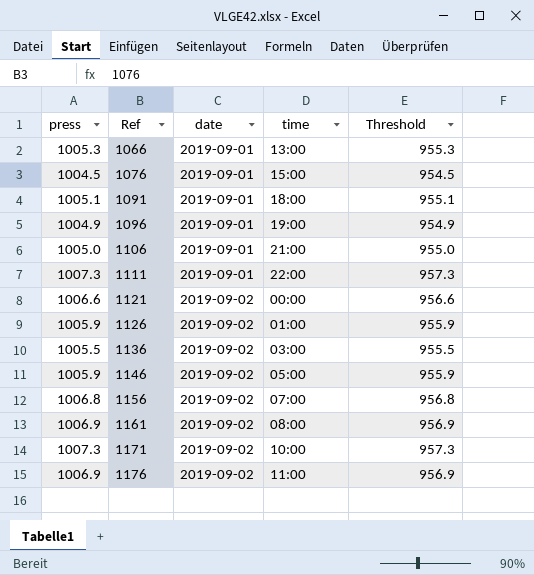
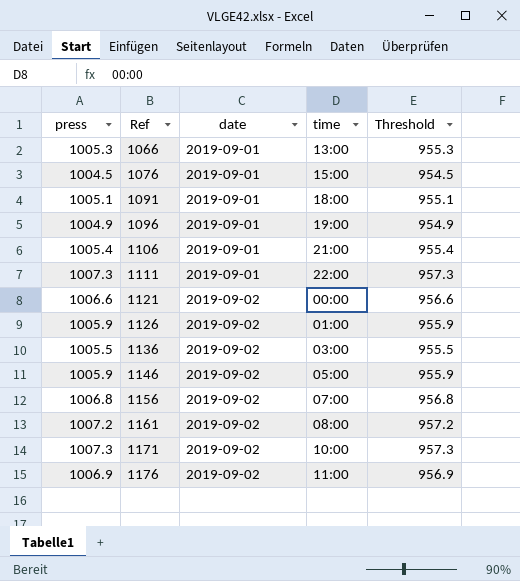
1106 | press: 1005.0 -> 1005.4
1106 | Threshold: 955.0 -> 955.4
1161 | press: 1006.9 -> 1007.2
1161 | Threshold: 956.9 -> 957.2

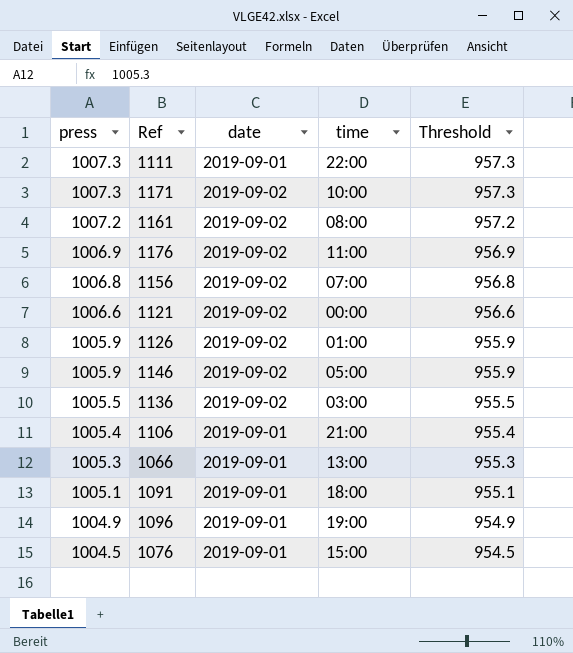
row order: Ref ascending -> press descending

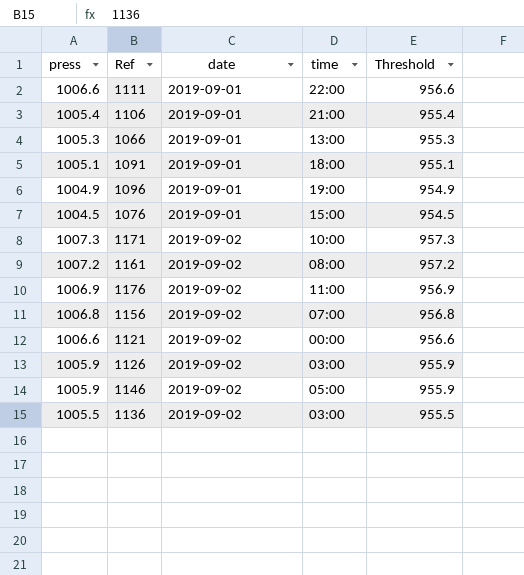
row order: press descending -> date ascending
1111 | press: 1007.3 -> 1006.6
1111 | Threshold: 957.3 -> 956.6
1126 | time: 01:00 -> 03:00

